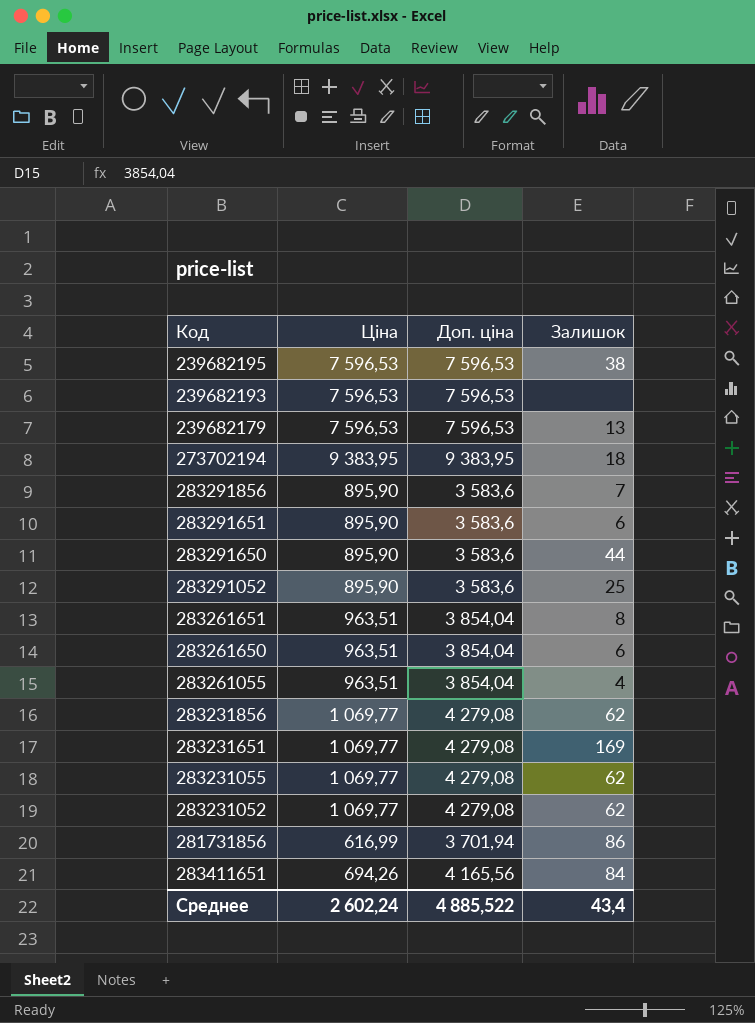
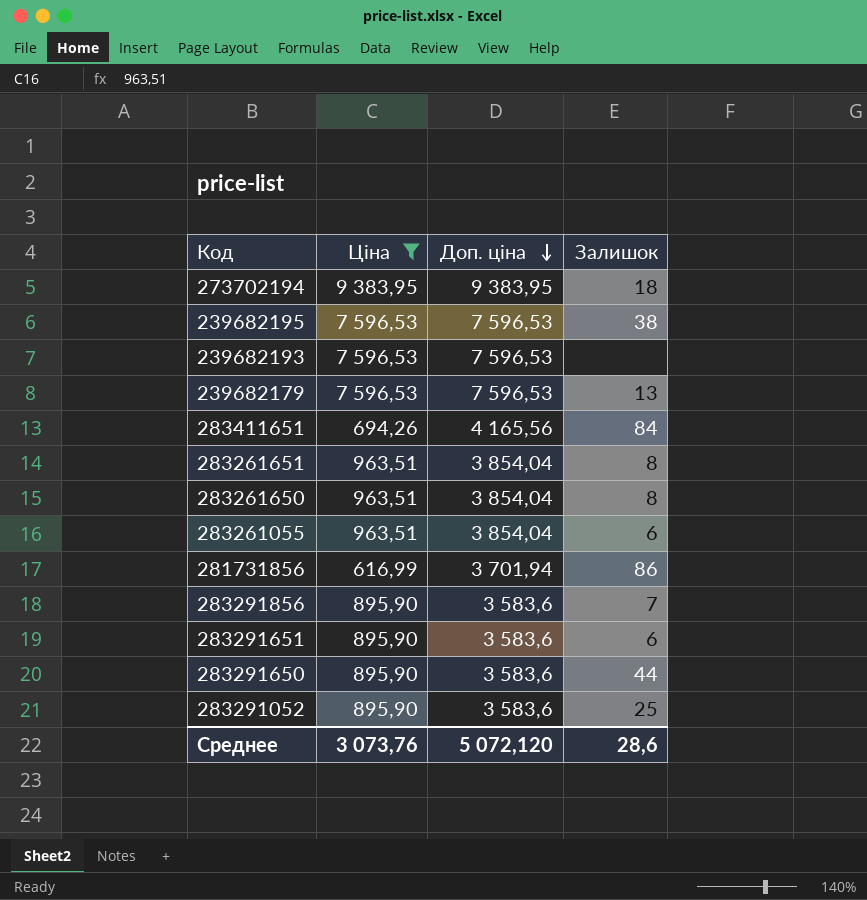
filter: none -> Ціна != 1 069,77
row order: none -> Доп. ціна descending
283261650 | Залишок: 6 -> 8
283261055 | Залишок: 4 -> 6
Среднее | Ціна: 2 602,24 -> 3 073,76
Среднее | Доп. ціна: 4 885,522 -> 5 072,120
Среднее | Залишок: 43,4 -> 28,6

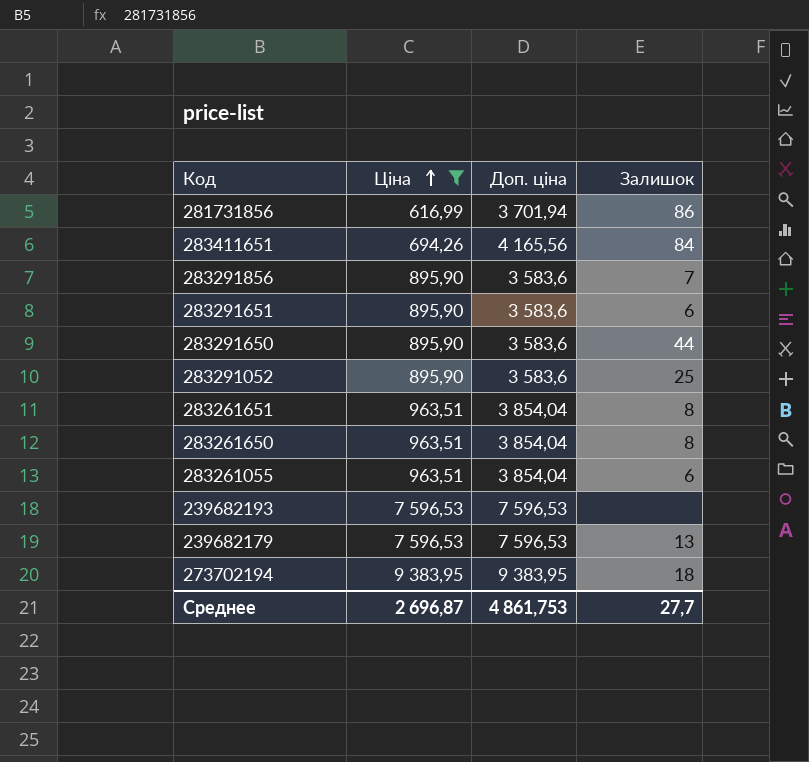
row order: Доп. ціна descending -> Ціна ascending
row 239682195: 7 596,53 | 7 596,53 | 38 -> none
Среднее | Ціна: 3 073,76 -> 2 696,87
Среднее | Доп. ціна: 5 072,120 -> 4 861,753
Среднее | Залишок: 28,6 -> 27,7

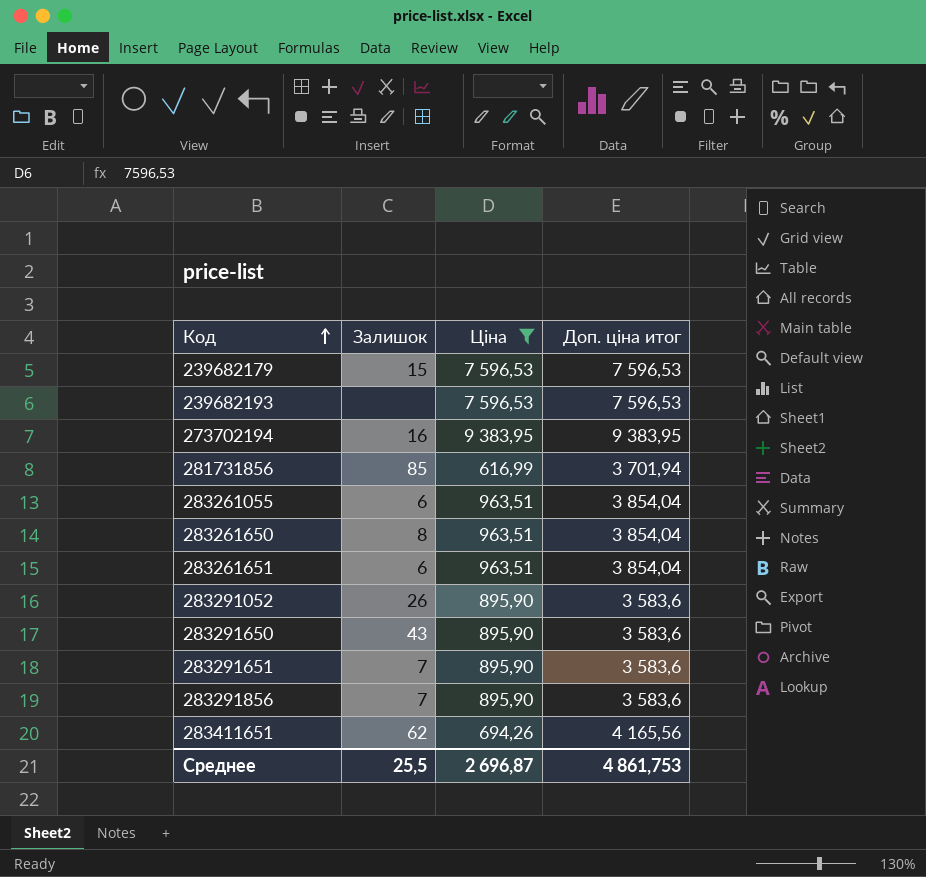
row order: Ціна ascending -> Код ascending
column Залишок | position: 4 -> 2
column name: Доп. ціна -> Доп. ціна итог
239682179 | Залишок: 13 -> 15
273702194 | Залишок: 18 -> 16
281731856 | Залишок: 86 -> 85
283261651 | Залишок: 8 -> 6
283291052 | Залишок: 25 -> 26
283291650 | Залишок: 44 -> 43
283291651 | Залишок: 6 -> 7
283411651 | Залишок: 84 -> 62
Среднее | Залишок: 27,7 -> 25,5

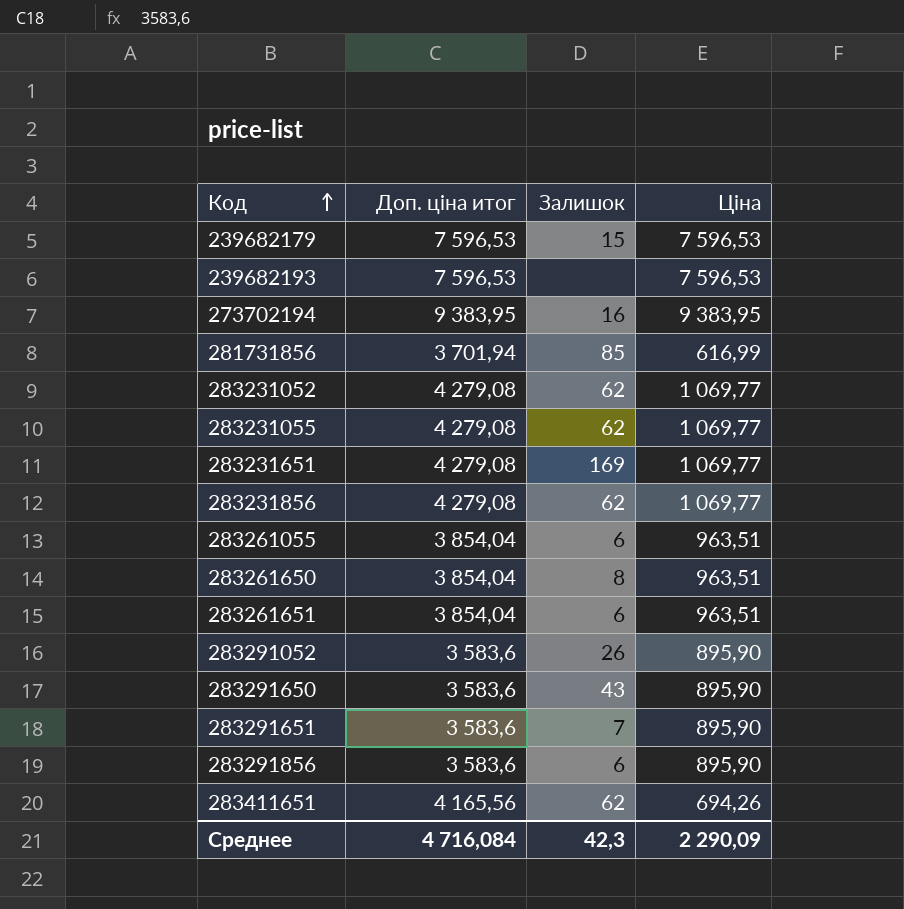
filter: Ціна != 1 069,77 -> none
column Доп. ціна итог | position: 4 -> 2
283291856 | Залишок: 7 -> 6
Среднее | Доп. ціна итог: 4 861,753 -> 4 716,084
Среднее | Залишок: 25,5 -> 42,3
Среднее | Ціна: 2 696,87 -> 2 290,09

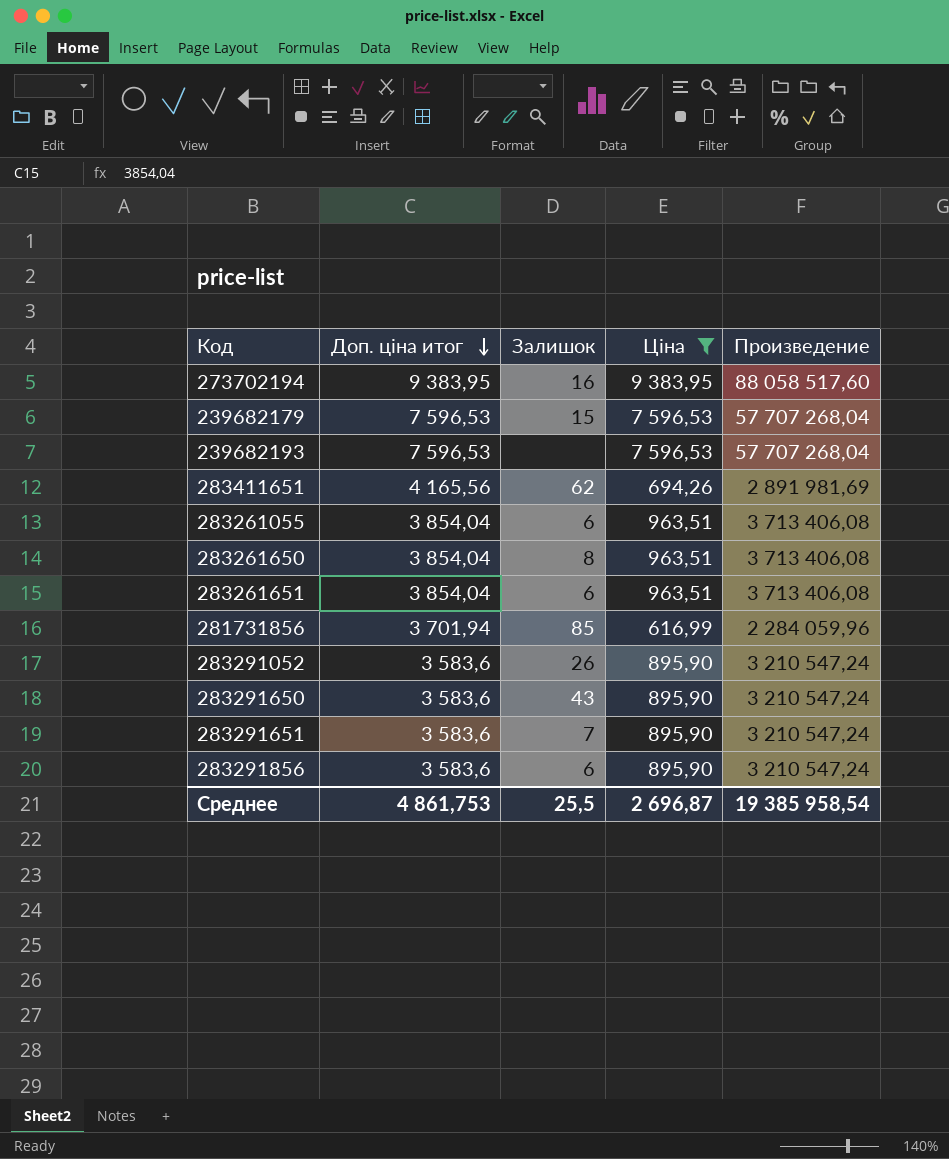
filter: none -> Ціна != 1 069,77
row order: Код ascending -> Доп. ціна итог descending
column Произведение | formula: none -> [Доп. ціна итог] * [Ціна]
Среднее | Доп. ціна итог: 4 716,084 -> 4 861,753
Среднее | Залишок: 42,3 -> 25,5
Среднее | Ціна: 2 290,09 -> 2 696,87

